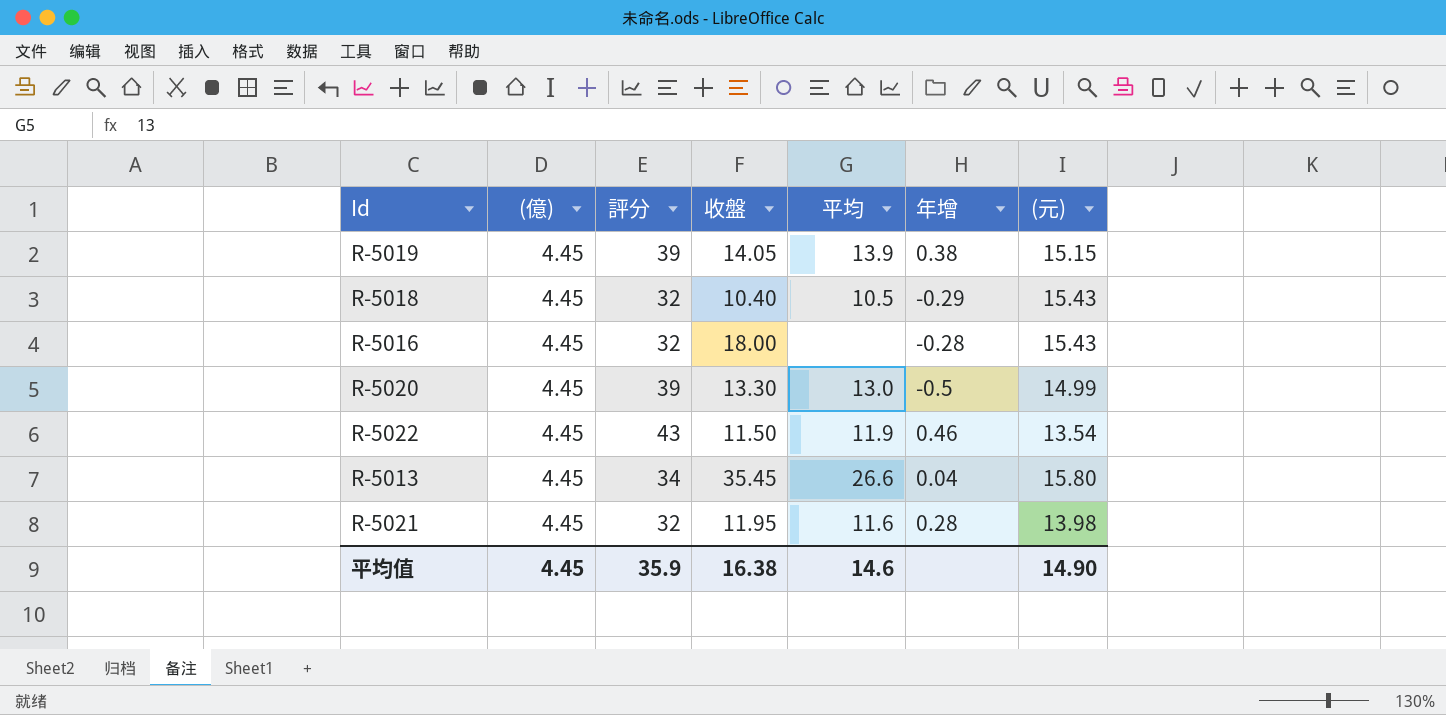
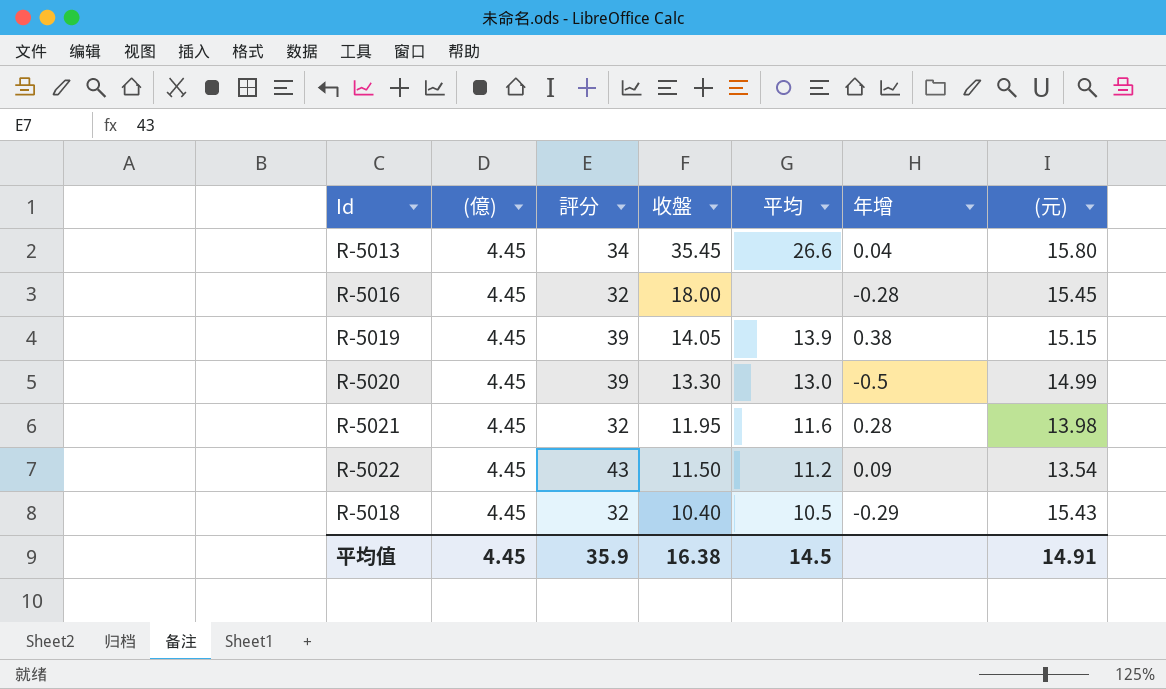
row order: none -> 收盤 descending
R-5016 | (元): 15.43 -> 15.45
R-5022 | 平均: 11.9 -> 11.2
R-5022 | 年增: 0.46 -> 0.09
平均值 | 平均: 14.6 -> 14.5
平均值 | (元): 14.90 -> 14.91

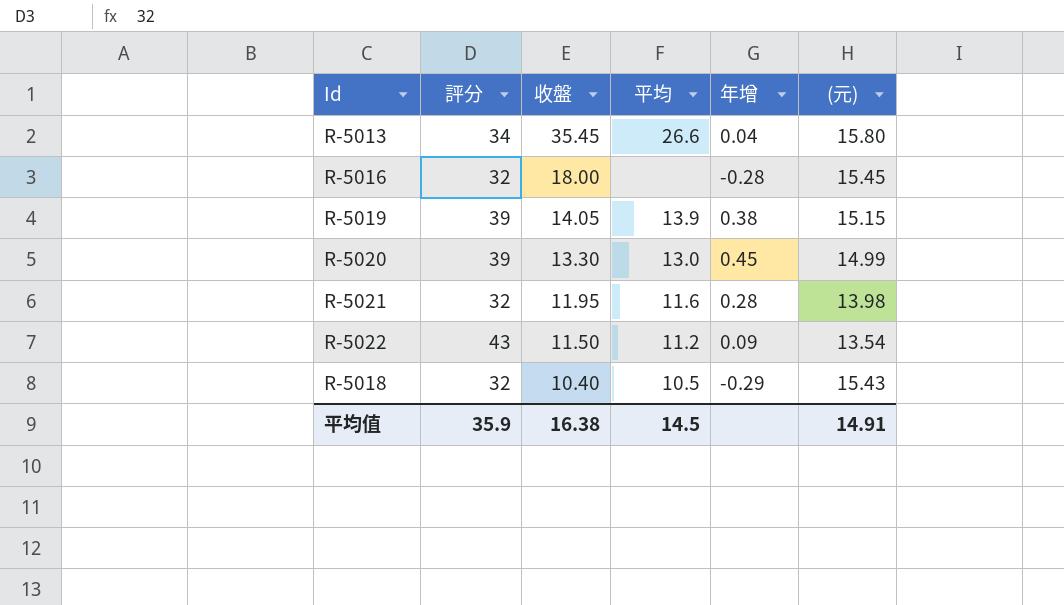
column (億) | position: 2 -> none
R-5020 | 年增: -0.5 -> 0.45

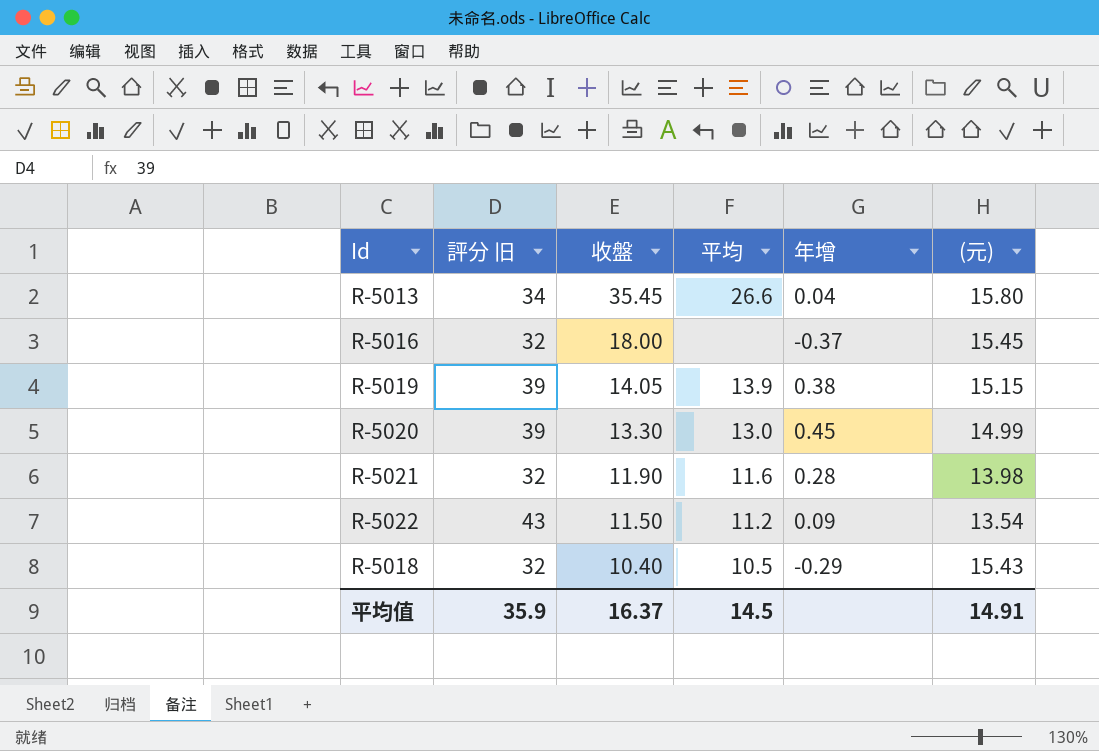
column name: 評分 -> 評分 旧
R-5016 | 年增: -0.28 -> -0.37
R-5021 | 收盤: 11.95 -> 11.90
平均值 | 收盤: 16.38 -> 16.37

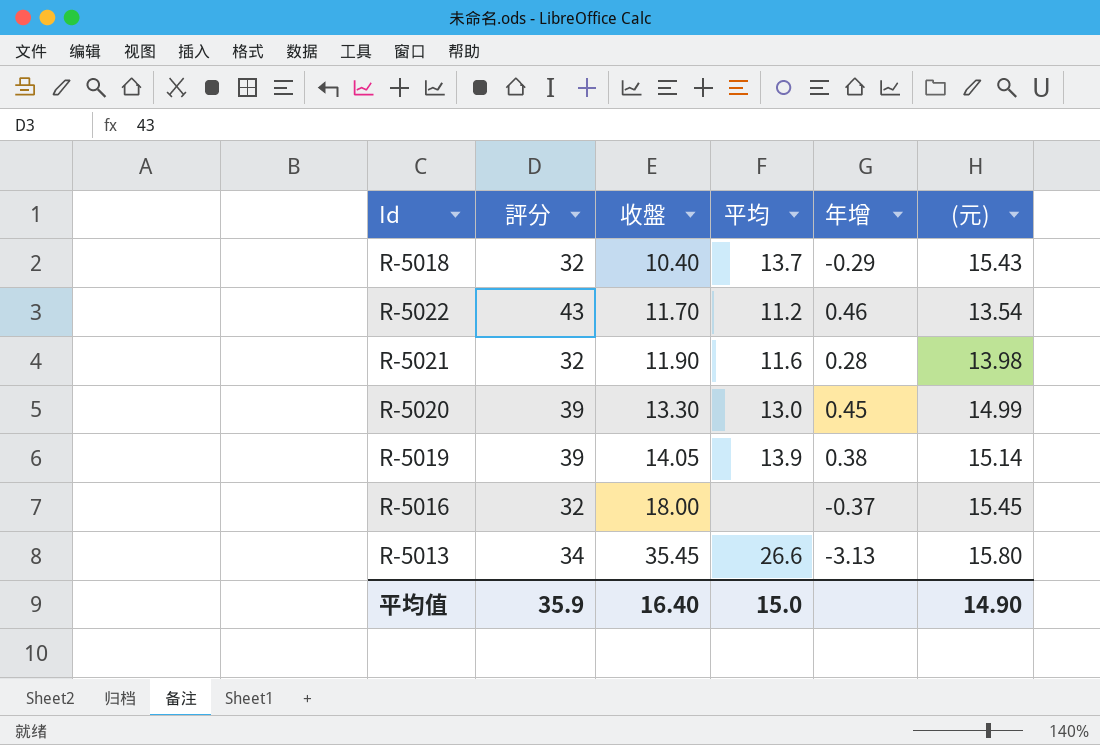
row order: 收盤 descending -> 收盤 ascending
column name: 評分 旧 -> 評分
R-5018 | 平均: 10.5 -> 13.7
R-5022 | 收盤: 11.50 -> 11.70
R-5022 | 年增: 0.09 -> 0.46
R-5019 | (元): 15.15 -> 15.14
R-5013 | 年增: 0.04 -> -3.13
平均值 | 收盤: 16.37 -> 16.40
平均值 | 平均: 14.5 -> 15.0
平均值 | (元): 14.91 -> 14.90

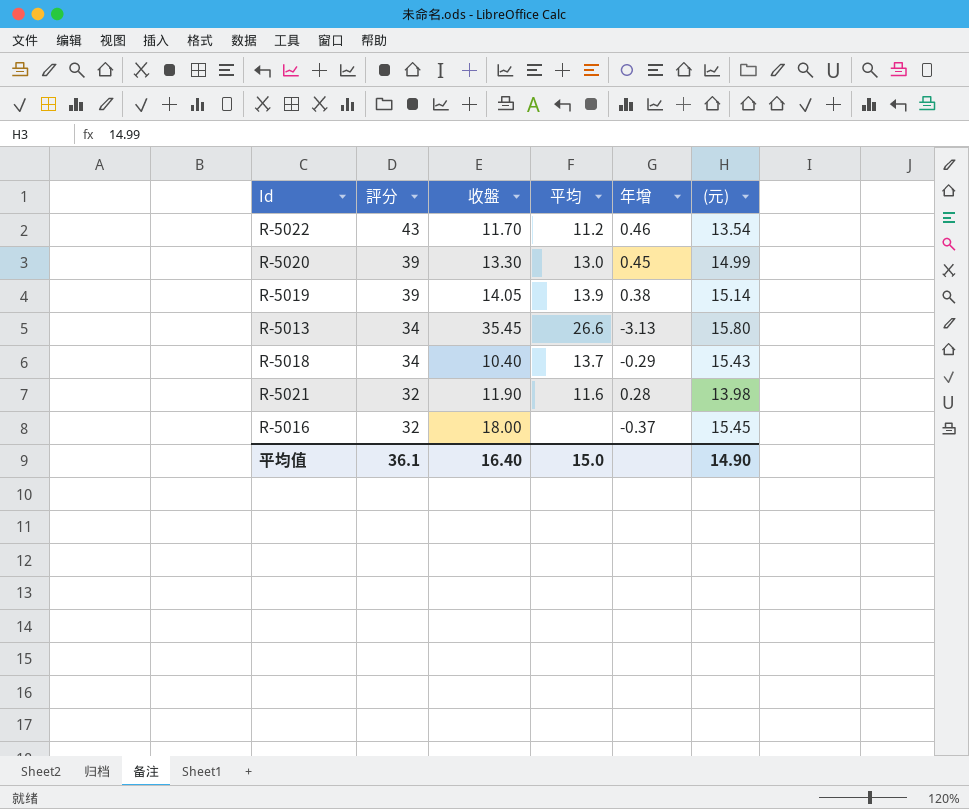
row order: 收盤 ascending -> 評分 descending
R-5018 | 評分: 32 -> 34
平均值 | 評分: 35.9 -> 36.1

